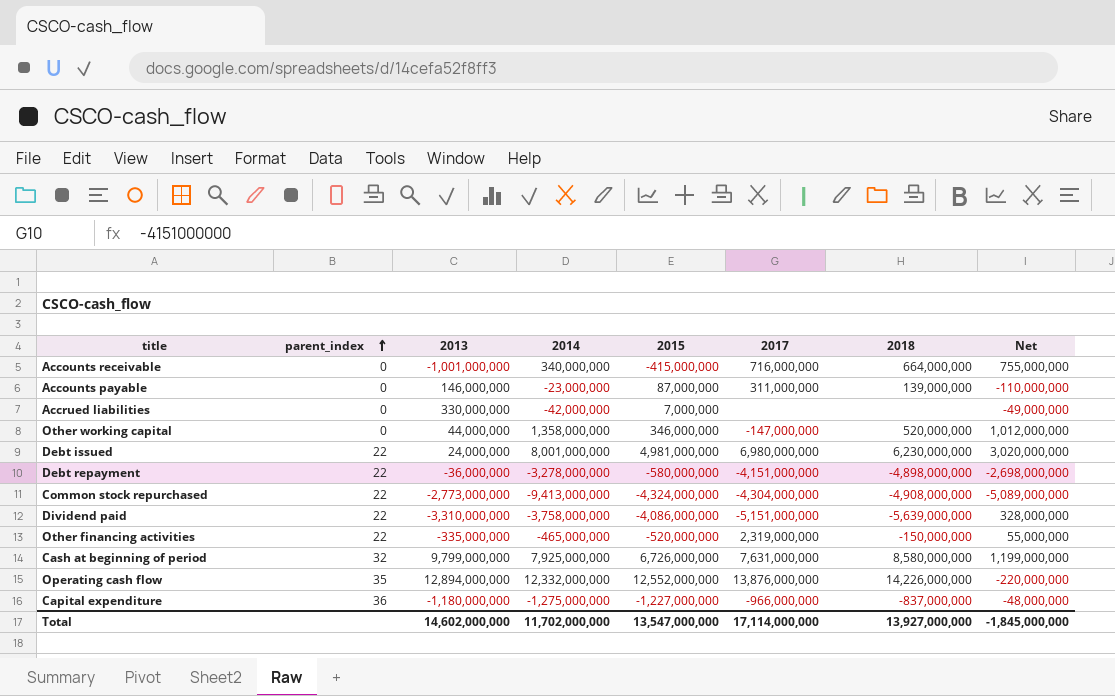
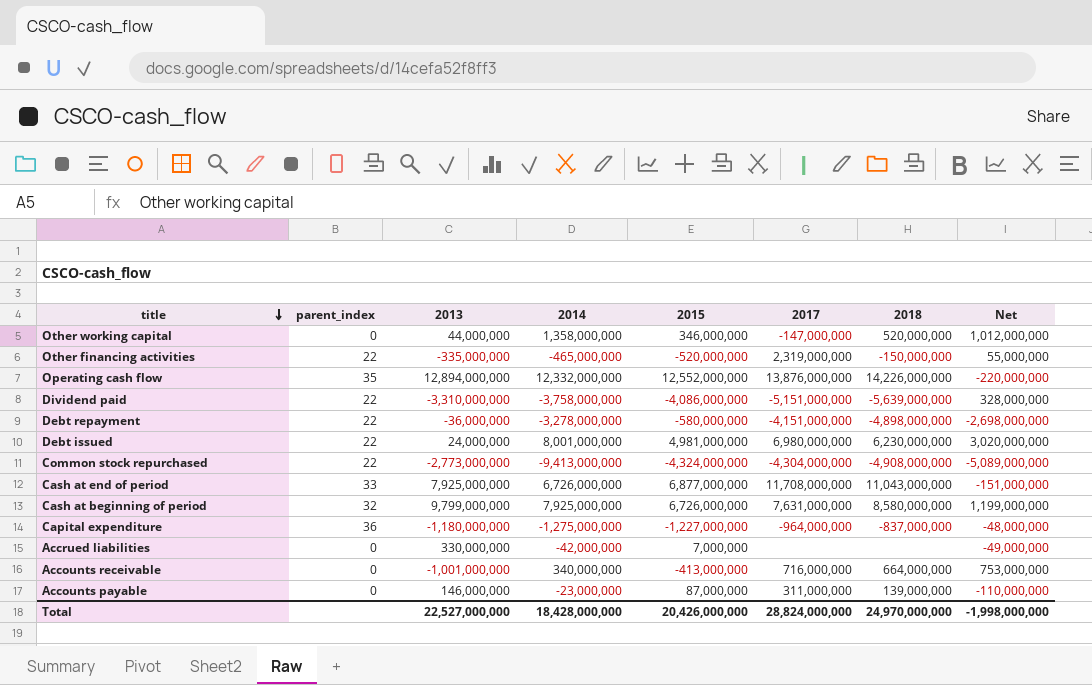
row order: parent_index ascending -> title descending
row Cash at end of period: none -> 33 | 7,925,000,000 | 6,726,000,000 | 6,877,000,000 | 11,708,000,000 | 11,043,000,000 | -151,000,000
Capital expenditure | 2017: -966,000,000 -> -964,000,000
Accounts receivable | 2015: -415,000,000 -> -413,000,000
Accounts receivable | Net: 755,000,000 -> 753,000,000
Total | 2013: 14,602,000,000 -> 22,527,000,000
Total | 2014: 11,702,000,000 -> 18,428,000,000
Total | 2015: 13,547,000,000 -> 20,426,000,000
Total | 2017: 17,114,000,000 -> 28,824,000,000
Total | 2018: 13,927,000,000 -> 24,970,000,000
Total | Net: -1,845,000,000 -> -1,998,000,000

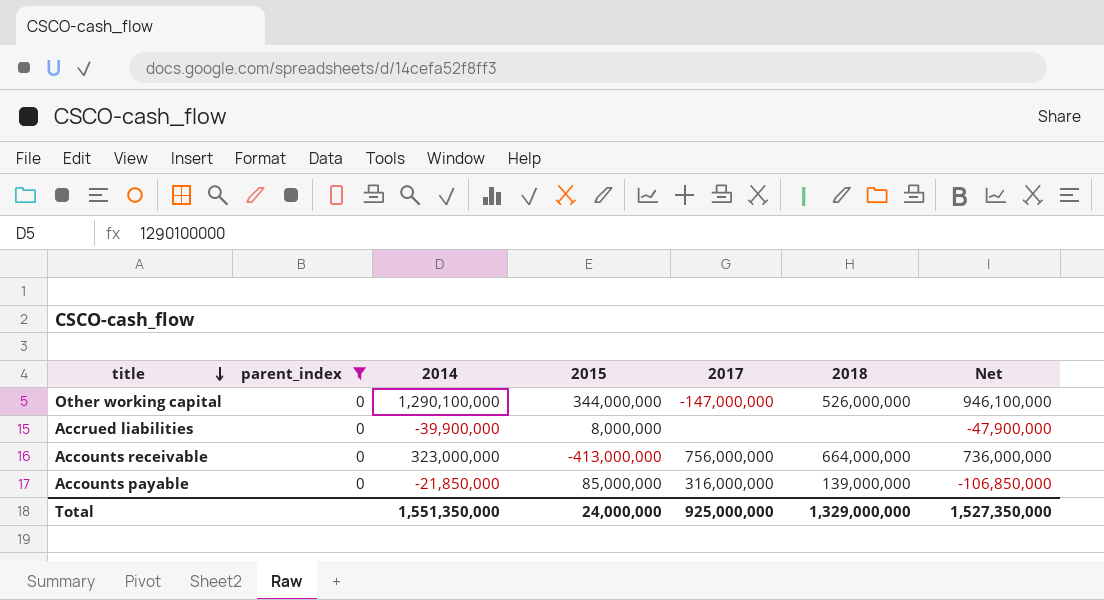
filter: none -> parent_index = 0
column 2013 | position: 3 -> none
Other working capital | 2014: 1,358,000,000 -> 1,290,100,000
Other working capital | 2015: 346,000,000 -> 344,000,000
Other working capital | 2018: 520,000,000 -> 526,000,000
Other working capital | Net: 1,012,000,000 -> 946,100,000
Accrued liabilities | 2014: -42,000,000 -> -39,900,000
Accrued liabilities | 2015: 7,000,000 -> 8,000,000
Accrued liabilities | Net: -49,000,000 -> -47,900,000
Accounts receivable | 2014: 340,000,000 -> 323,000,000
Accounts receivable | 2017: 716,000,000 -> 756,000,000
Accounts receivable | Net: 753,000,000 -> 736,000,000
Accounts payable | 2014: -23,000,000 -> -21,850,000
Accounts payable | 2015: 87,000,000 -> 85,000,000
Accounts payable | 2017: 311,000,000 -> 316,000,000
Accounts payable | Net: -110,000,000 -> -106,850,000
Total | 2014: 18,428,000,000 -> 1,551,350,000
Total | 2015: 20,426,000,000 -> 24,000,000
Total | 2017: 28,824,000,000 -> 925,000,000
Total | 2018: 24,970,000,000 -> 1,329,000,000
Total | Net: -1,998,000,000 -> 1,527,350,000

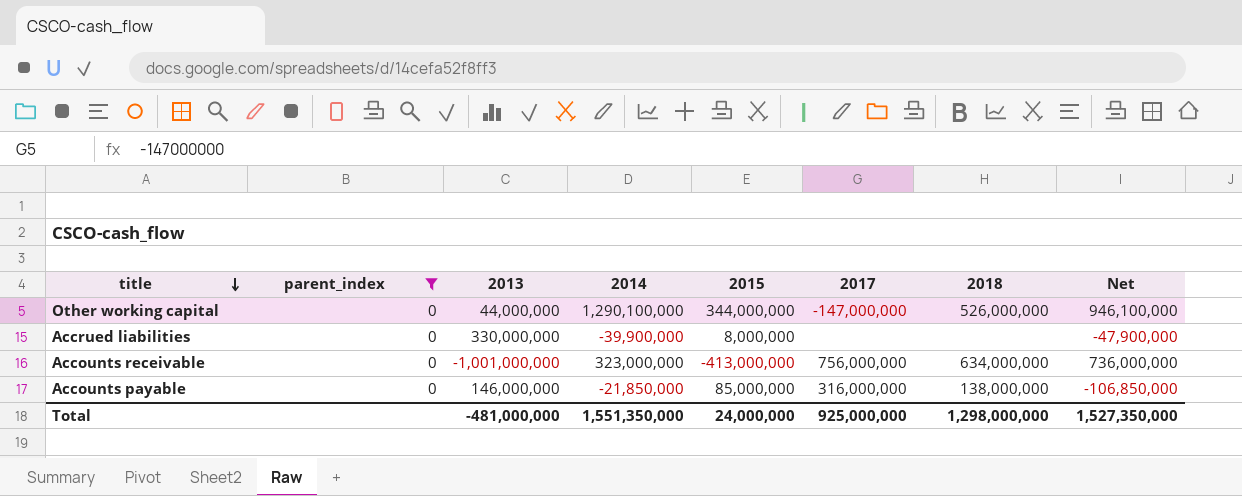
column 2013 | position: none -> 3
Accounts receivable | 2018: 664,000,000 -> 634,000,000
Accounts payable | 2018: 139,000,000 -> 138,000,000
Total | 2018: 1,329,000,000 -> 1,298,000,000

